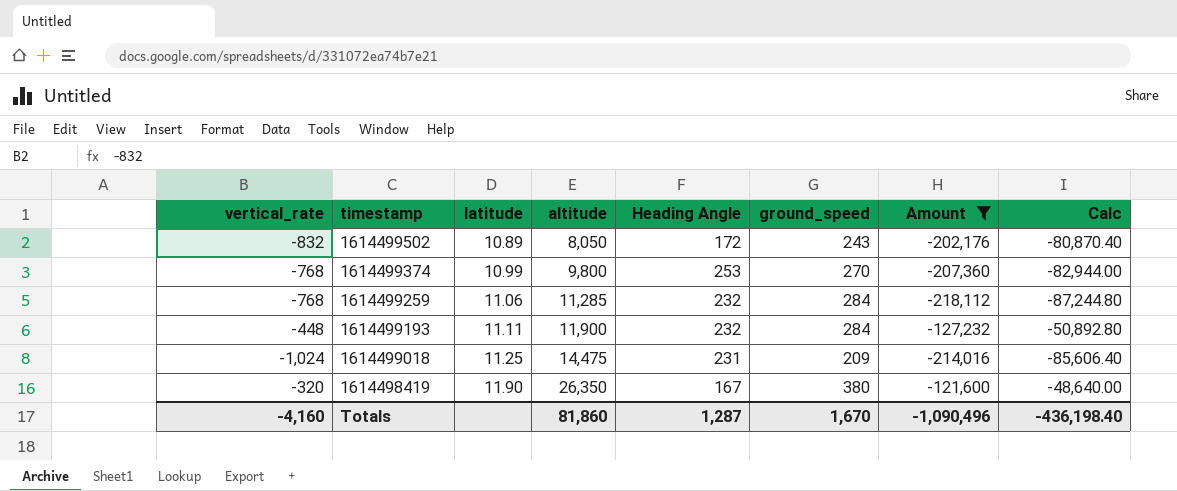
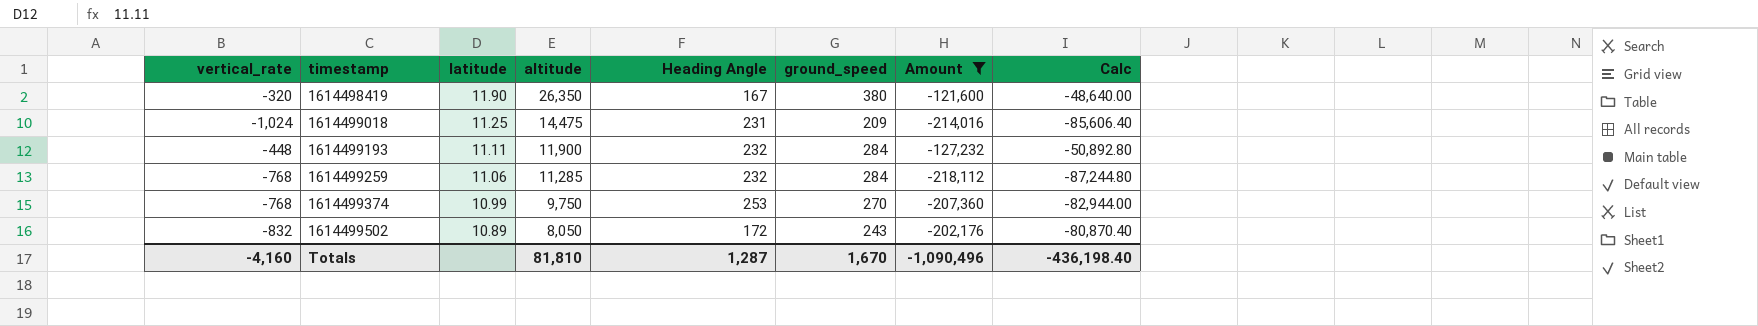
row order: timestamp descending -> timestamp ascending
1614499374 | altitude: 9,800 -> 9,750
Totals | altitude: 81,860 -> 81,810

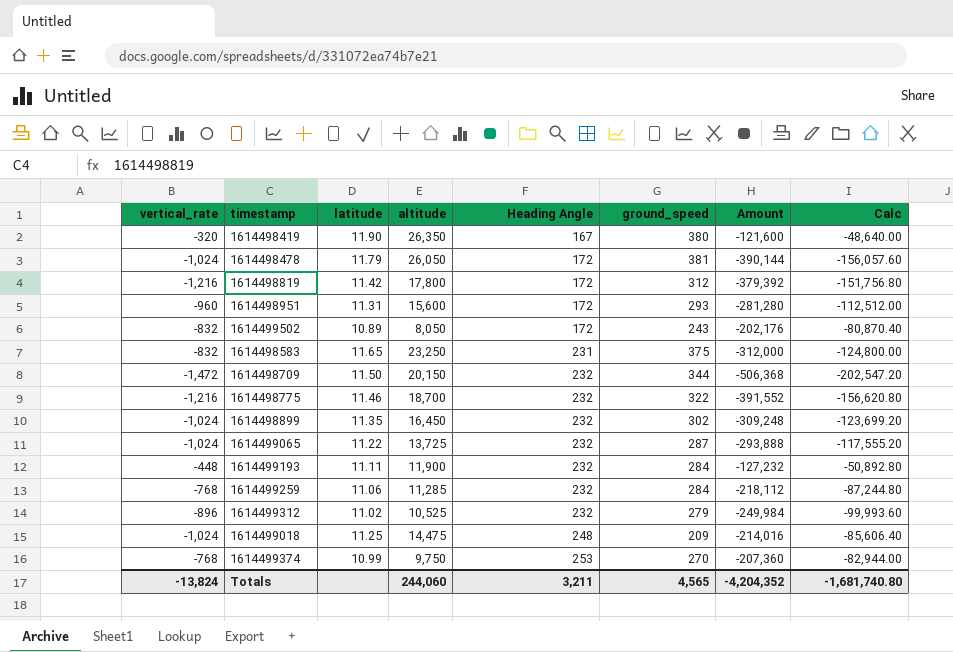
filter: Amount >= -218,112 -> none
row order: timestamp ascending -> Heading Angle ascending
1614499018 | Heading Angle: 231 -> 248
Totals | vertical_rate: -4,160 -> -13,824
Totals | altitude: 81,810 -> 244,060
Totals | Heading Angle: 1,287 -> 3,211
Totals | ground_speed: 1,670 -> 4,565
Totals | Amount: -1,090,496 -> -4,204,352
Totals | Calc: -436,198.40 -> -1,681,740.80

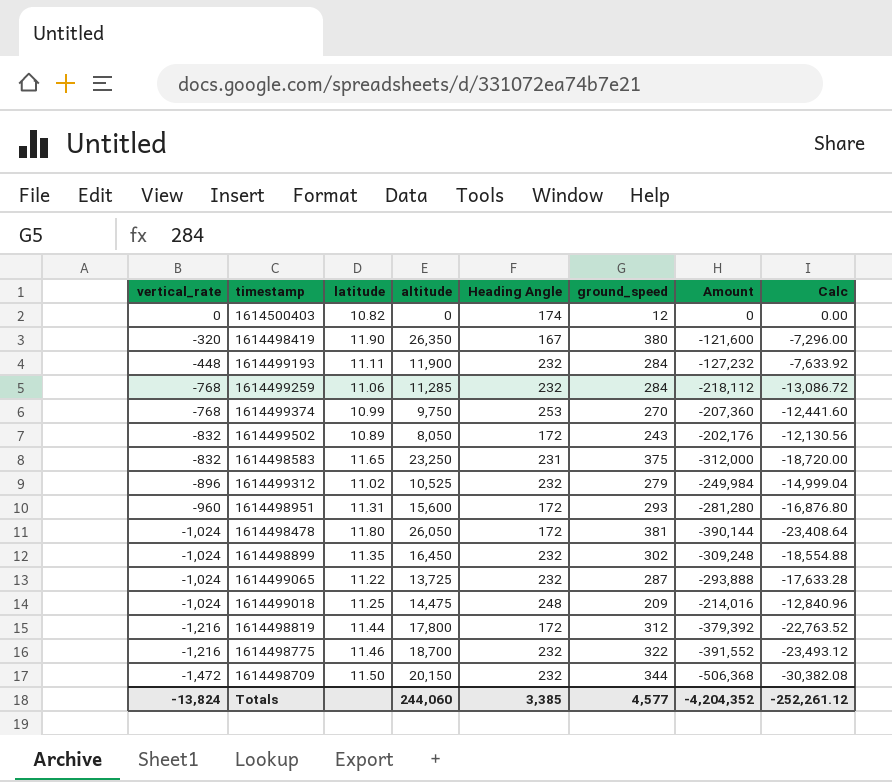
row order: Heading Angle ascending -> vertical_rate descending
column Calc | formula: [Amount] * 0.4 -> [Amount] * 0.06
row 1614500403: none -> 0 | 10.82 | 0 | 174 | 12 | 0 | 0.00
1614498478 | latitude: 11.79 -> 11.80
1614498819 | latitude: 11.42 -> 11.44
Totals | Heading Angle: 3,211 -> 3,385
Totals | ground_speed: 4,565 -> 4,577
Totals | Calc: -1,681,740.80 -> -252,261.12

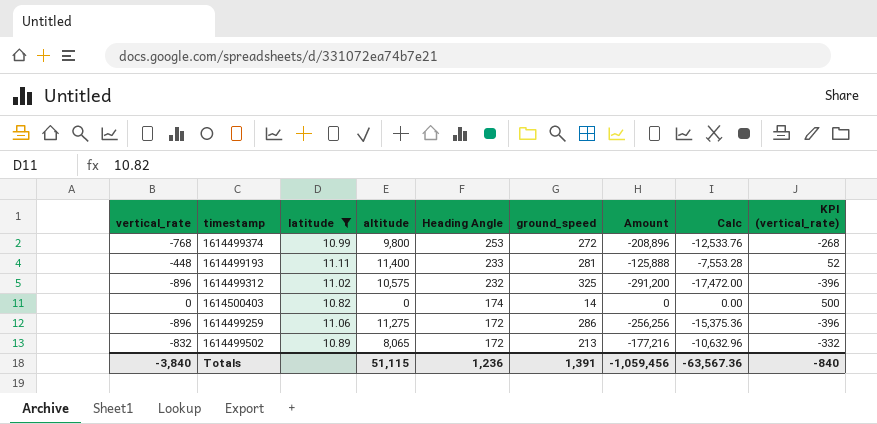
filter: none -> latitude <= 11.11
row order: vertical_rate descending -> Heading Angle descending
column KPI (vertical_rate) | formula: none -> [vertical_rate] + 500
1614499374 | altitude: 9,750 -> 9,800
1614499374 | ground_speed: 270 -> 272
1614499374 | Amount: -207,360 -> -208,896
1614499374 | Calc: -12,441.60 -> -12,533.76
1614499193 | altitude: 11,900 -> 11,400
1614499193 | Heading Angle: 232 -> 233
1614499193 | ground_speed: 284 -> 281
1614499193 | Amount: -127,232 -> -125,888
1614499193 | Calc: -7,633.92 -> -7,553.28
1614499312 | altitude: 10,525 -> 10,575
1614499312 | ground_speed: 279 -> 325
1614499312 | Amount: -249,984 -> -291,200
1614499312 | Calc: -14,999.04 -> -17,472.00
1614500403 | ground_speed: 12 -> 14
1614499259 | vertical_rate: -768 -> -896
1614499259 | altitude: 11,285 -> 11,275
1614499259 | Heading Angle: 232 -> 172
1614499259 | ground_speed: 284 -> 286
1614499259 | Amount: -218,112 -> -256,256
1614499259 | Calc: -13,086.72 -> -15,375.36
1614499502 | altitude: 8,050 -> 8,065
1614499502 | ground_speed: 243 -> 213
1614499502 | Amount: -202,176 -> -177,216
1614499502 | Calc: -12,130.56 -> -10,632.96
Totals | vertical_rate: -13,824 -> -3,840
Totals | altitude: 244,060 -> 51,115
Totals | Heading Angle: 3,385 -> 1,236
Totals | ground_speed: 4,577 -> 1,391
Totals | Amount: -4,204,352 -> -1,059,456
Totals | Calc: -252,261.12 -> -63,567.36

